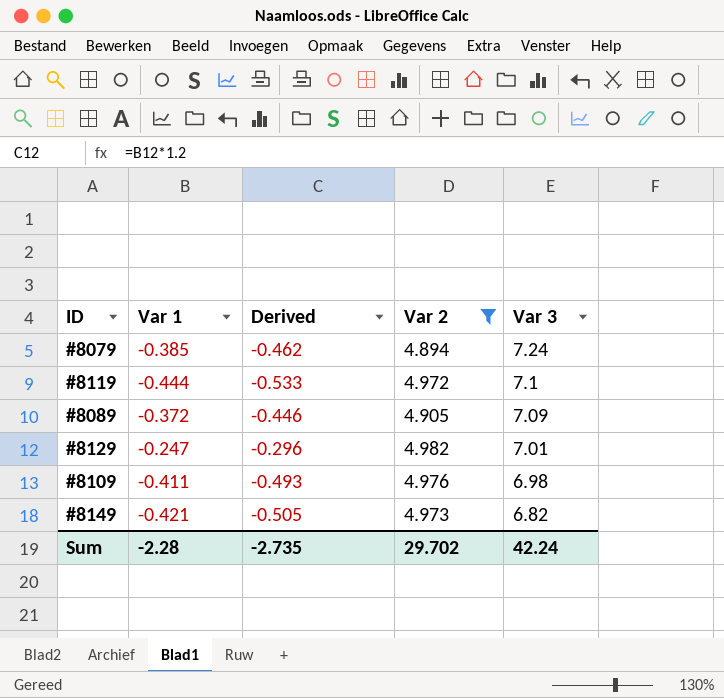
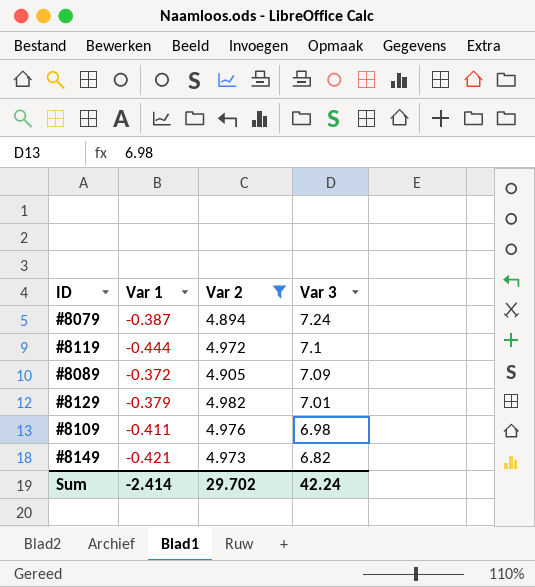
column Derived | formula: [Var 1] * 1.2 -> none
#8079 | Var 1: -0.385 -> -0.387
#8129 | Var 1: -0.247 -> -0.379
Sum | Var 1: -2.28 -> -2.414

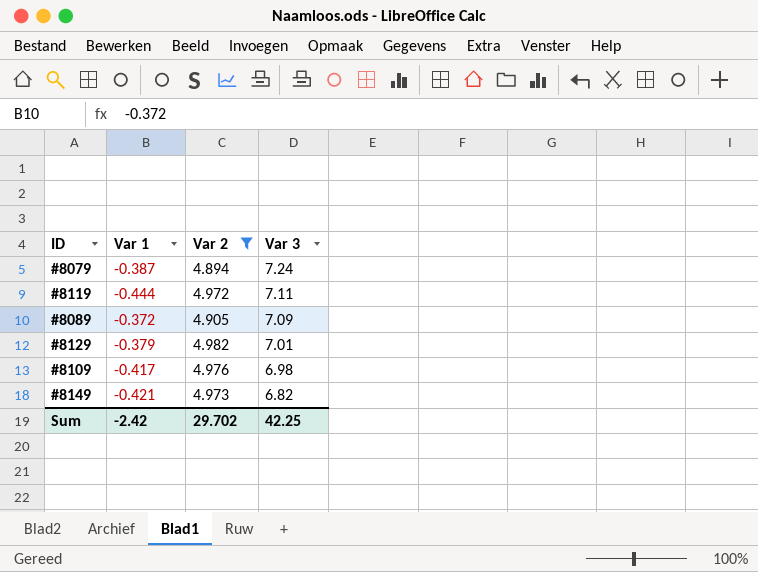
#8119 | Var 3: 7.1 -> 7.11
#8109 | Var 1: -0.411 -> -0.417
Sum | Var 1: -2.414 -> -2.42
Sum | Var 3: 42.24 -> 42.25

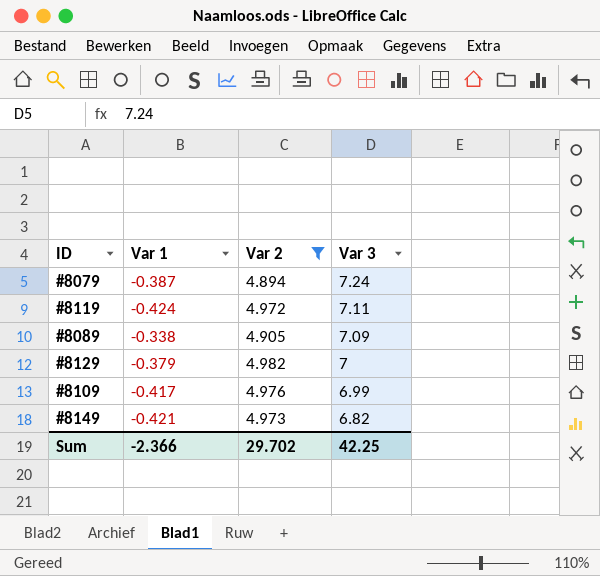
#8119 | Var 1: -0.444 -> -0.424
#8089 | Var 1: -0.372 -> -0.338
#8129 | Var 3: 7.01 -> 7
#8109 | Var 3: 6.98 -> 6.99
Sum | Var 1: -2.42 -> -2.366

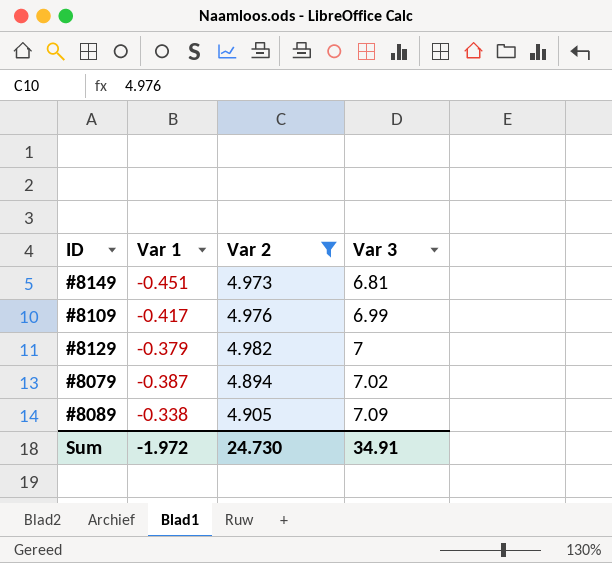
row order: Var 3 descending -> Var 3 ascending
row #8119: -0.424 | 4.972 | 7.11 -> none
#8149 | Var 1: -0.421 -> -0.451
#8149 | Var 3: 6.82 -> 6.81
#8079 | Var 3: 7.24 -> 7.02
Sum | Var 1: -2.366 -> -1.972
Sum | Var 2: 29.702 -> 24.730
Sum | Var 3: 42.25 -> 34.91

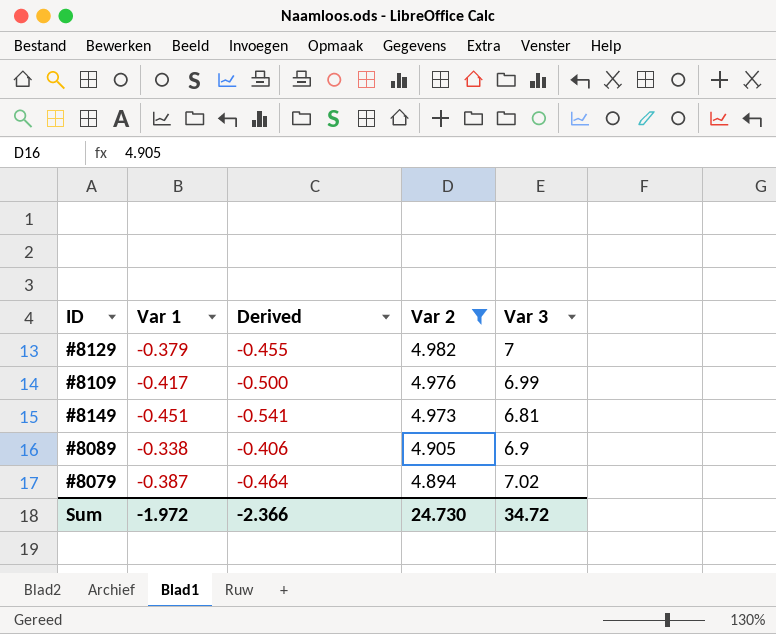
row order: Var 3 ascending -> Var 2 descending
column Derived | formula: none -> [Var 1] * 1.2
#8089 | Var 3: 7.09 -> 6.9
Sum | Var 3: 34.91 -> 34.72

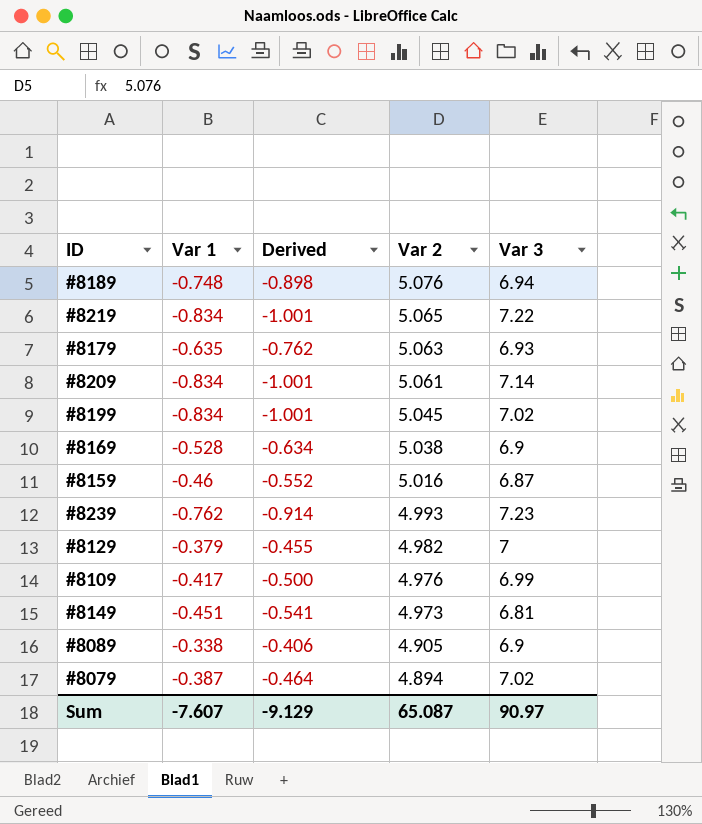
filter: Var 2 <= 4.982 -> none
Sum | Var 1: -1.972 -> -7.607
Sum | Derived: -2.366 -> -9.129
Sum | Var 2: 24.730 -> 65.087
Sum | Var 3: 34.72 -> 90.97

